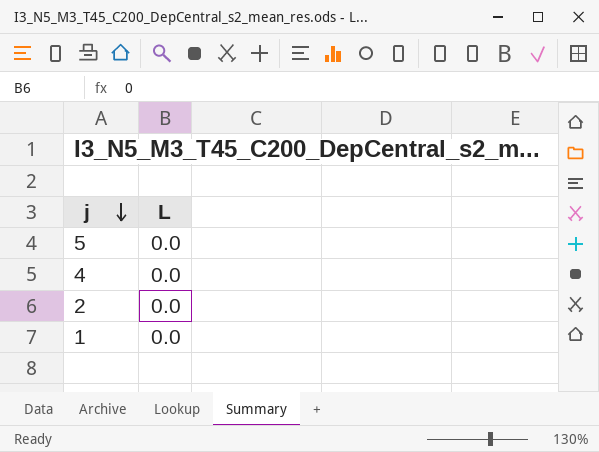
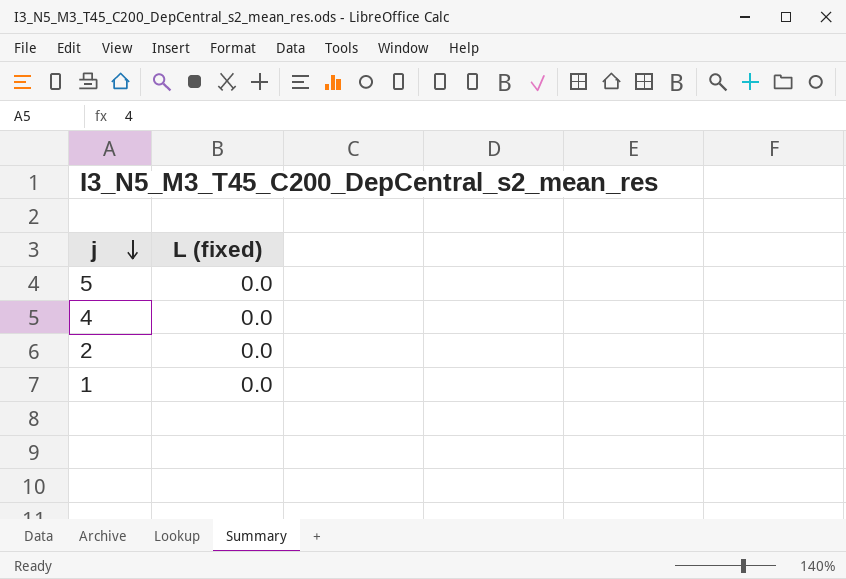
column name: L -> L (fixed)

